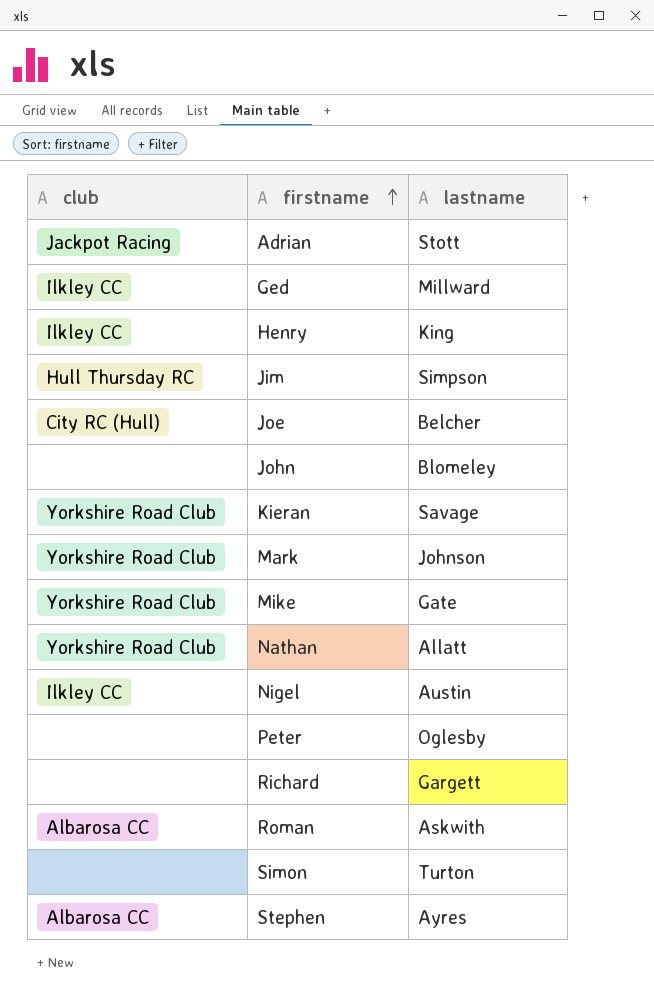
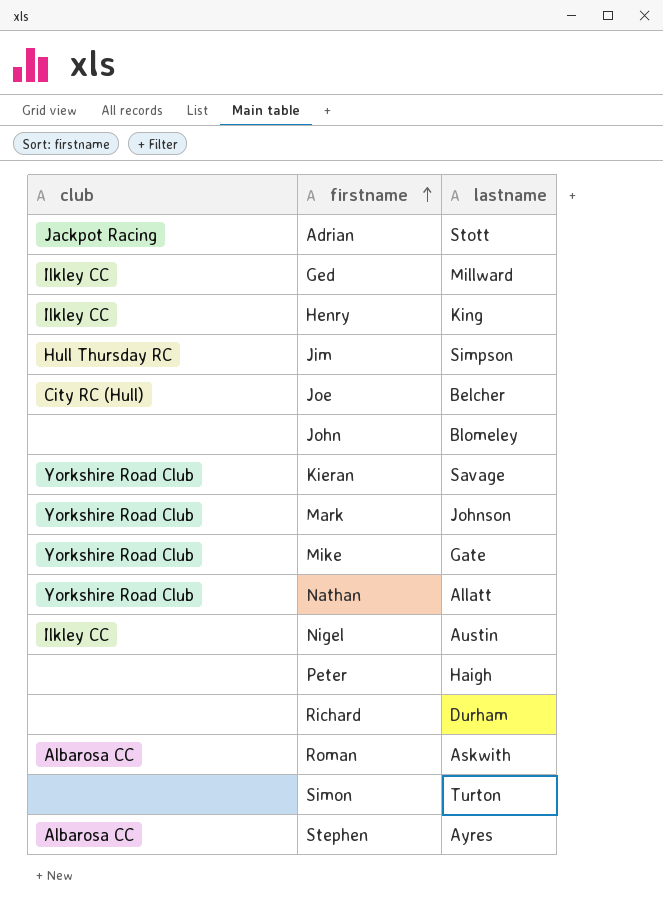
Peter | lastname: Oglesby -> Haigh
Richard | lastname: Gargett -> Durham

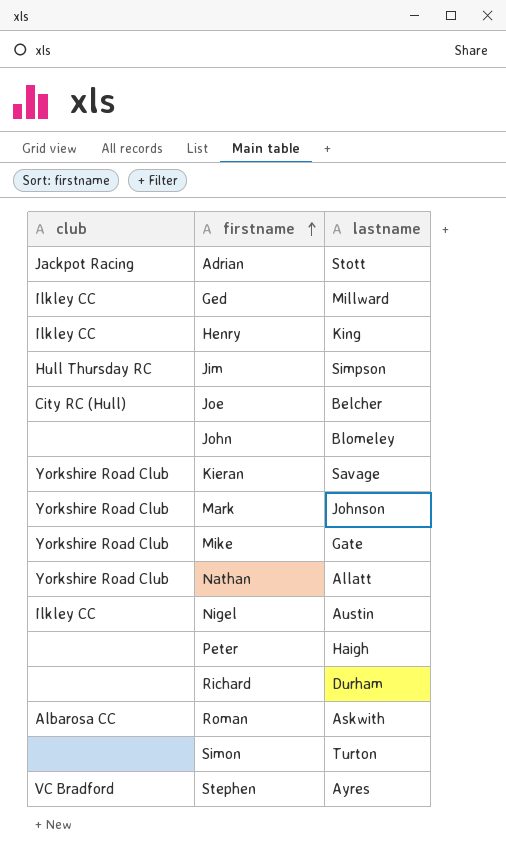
Stephen | club: Albarosa CC -> VC Bradford

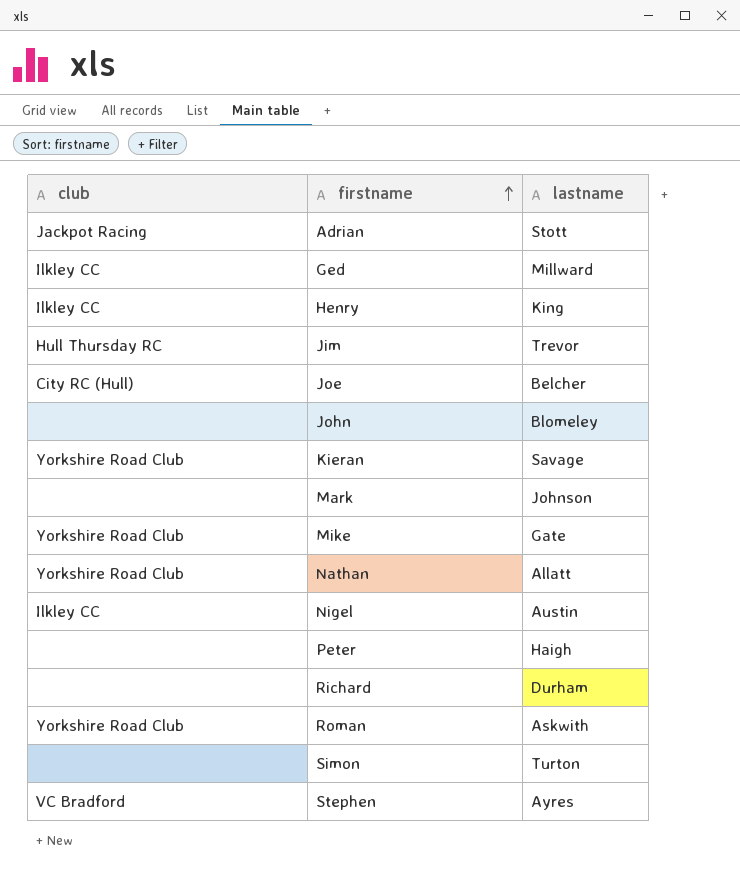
Jim | lastname: Simpson -> Trevor
Mark | club: Yorkshire Road Club -> none
Roman | club: Albarosa CC -> Yorkshire Road Club

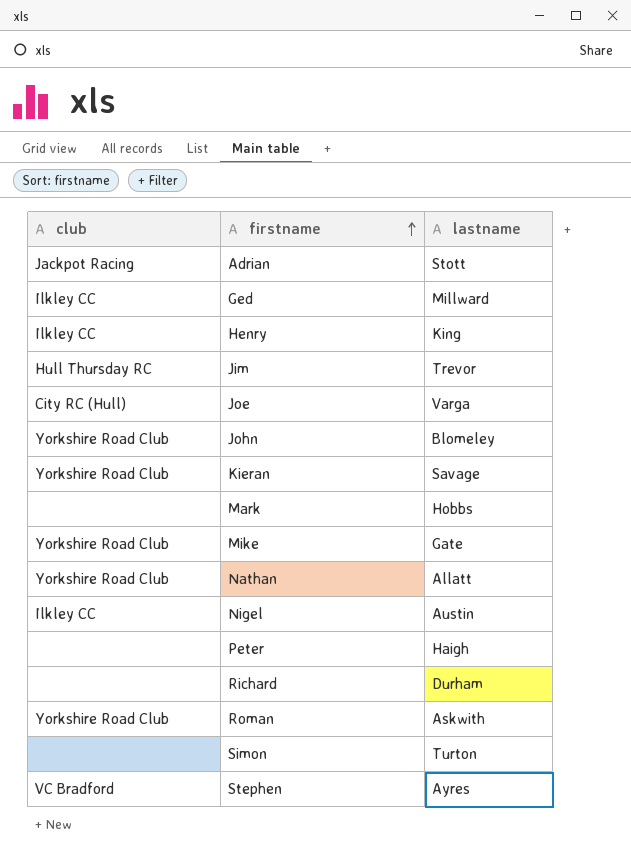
Joe | lastname: Belcher -> Varga
John | club: none -> Yorkshire Road Club
Mark | lastname: Johnson -> Hobbs

